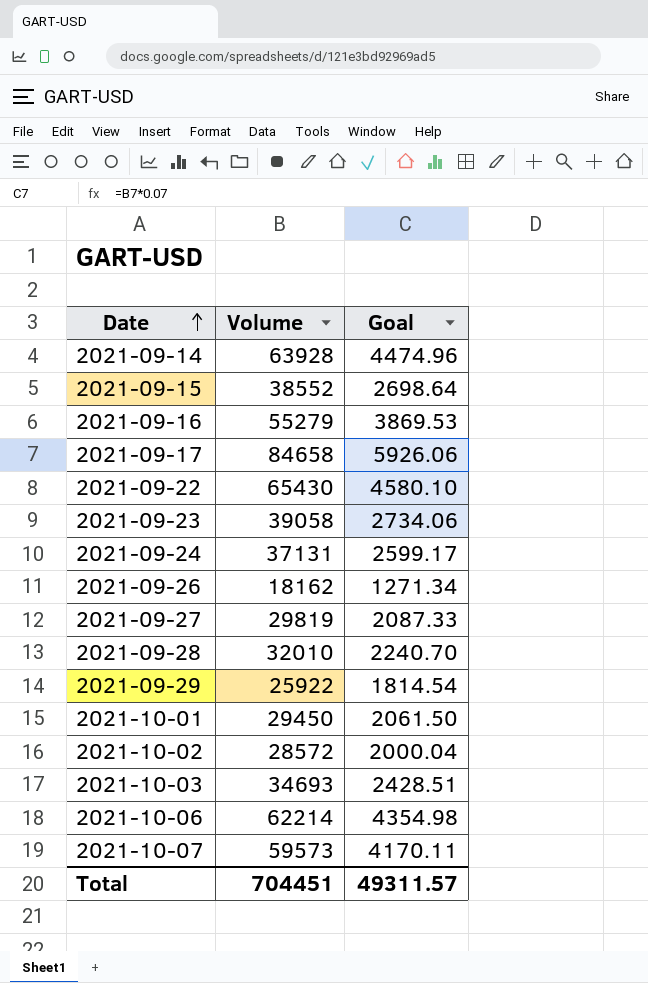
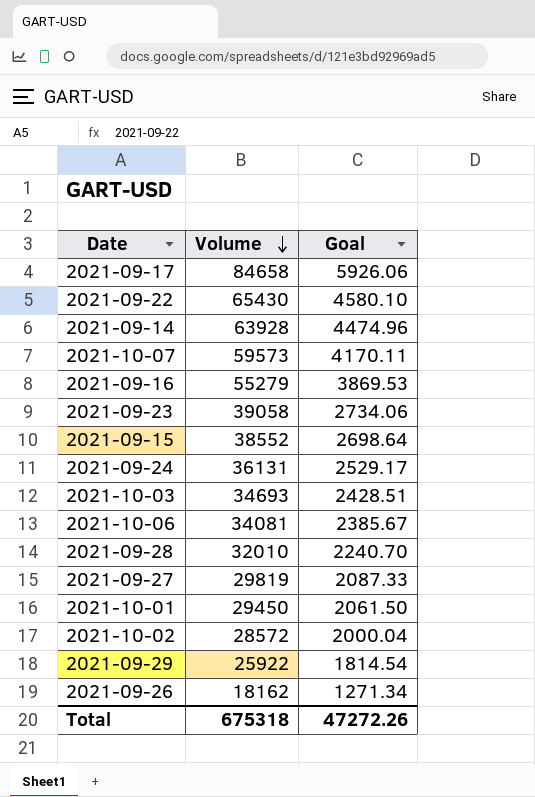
row order: Date ascending -> Volume descending
2021-09-24 | Volume: 37131 -> 36131
2021-09-24 | Goal: 2599.17 -> 2529.17
2021-10-06 | Volume: 62214 -> 34081
2021-10-06 | Goal: 4354.98 -> 2385.67
Total | Volume: 704451 -> 675318
Total | Goal: 49311.57 -> 47272.26

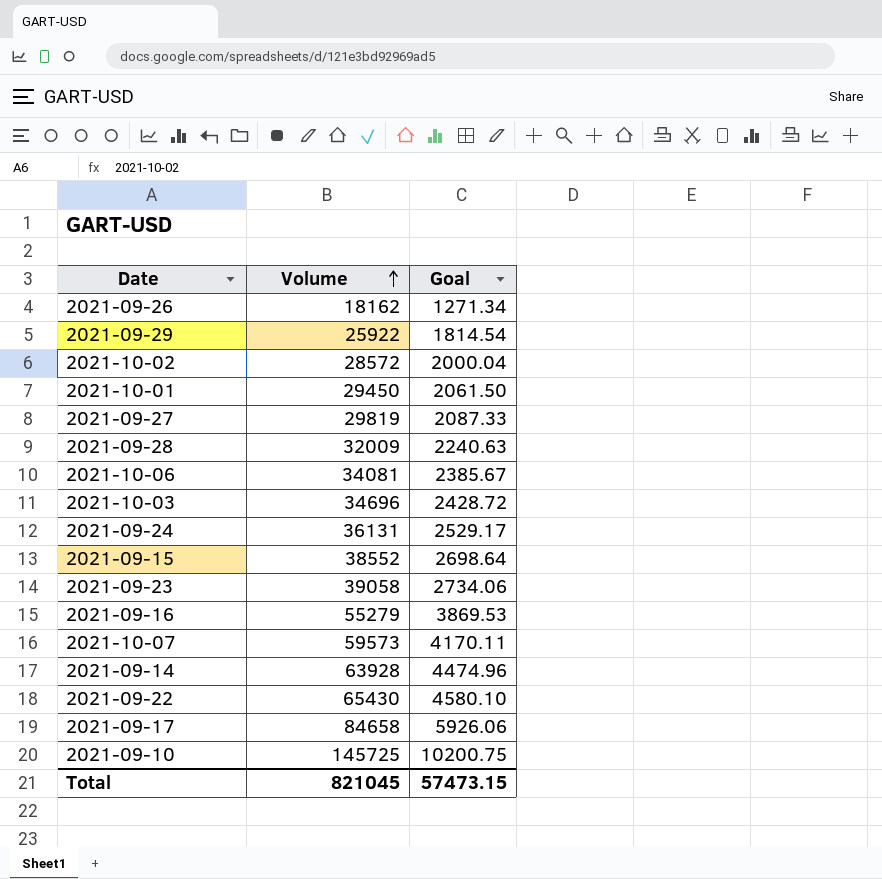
row order: Volume descending -> Volume ascending
2021-09-28 | Volume: 32010 -> 32009
2021-09-28 | Goal: 2240.70 -> 2240.63
2021-10-03 | Volume: 34693 -> 34696
2021-10-03 | Goal: 2428.51 -> 2428.72
row 2021-09-10: none -> 145725 | 10200.75
Total | Volume: 675318 -> 821045
Total | Goal: 47272.26 -> 57473.15

